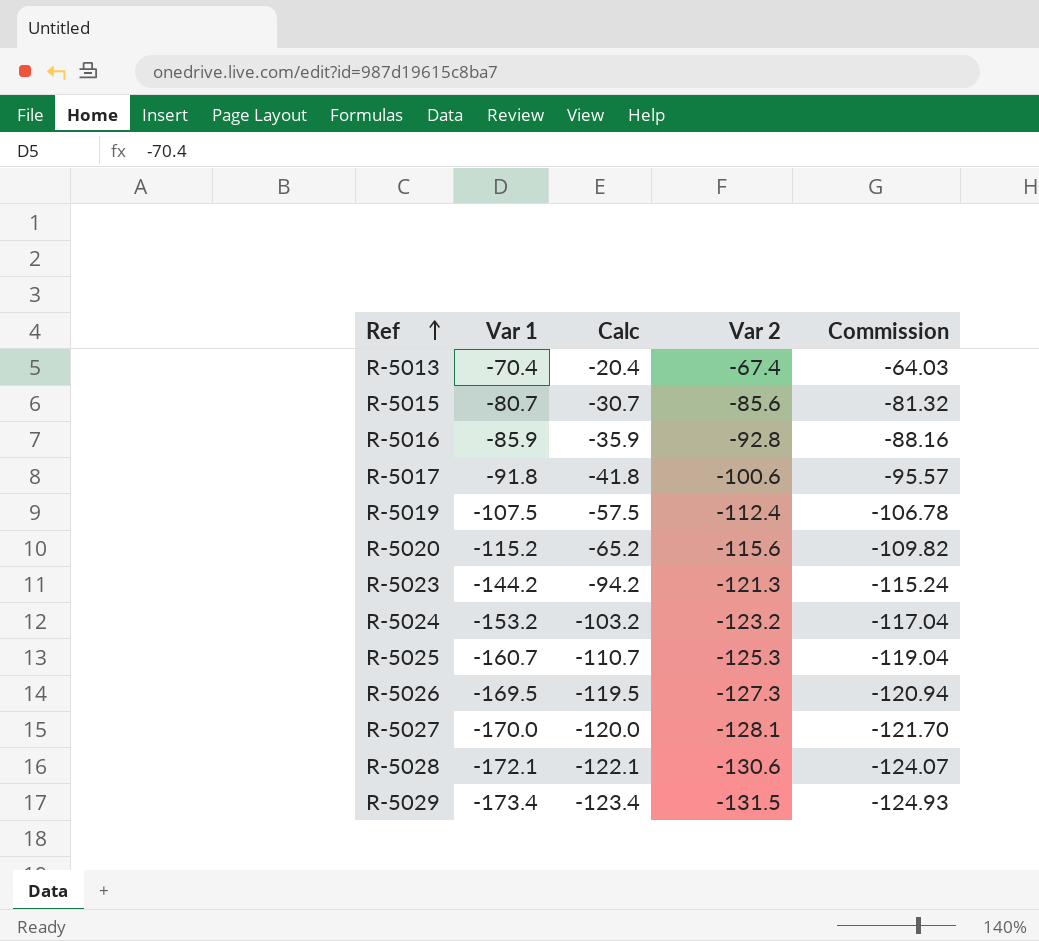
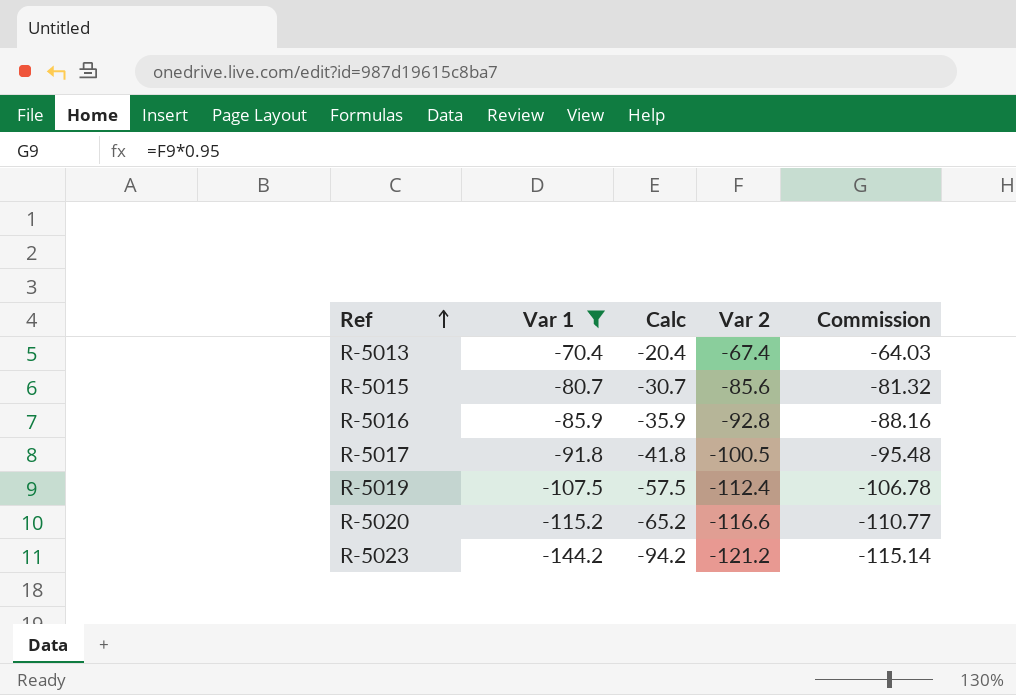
filter: none -> Var 1 >= -144.2
R-5017 | Var 2: -100.6 -> -100.5
R-5017 | Commission: -95.57 -> -95.48
R-5020 | Var 2: -115.6 -> -116.6
R-5020 | Commission: -109.82 -> -110.77
R-5023 | Var 2: -121.3 -> -121.2
R-5023 | Commission: -115.24 -> -115.14

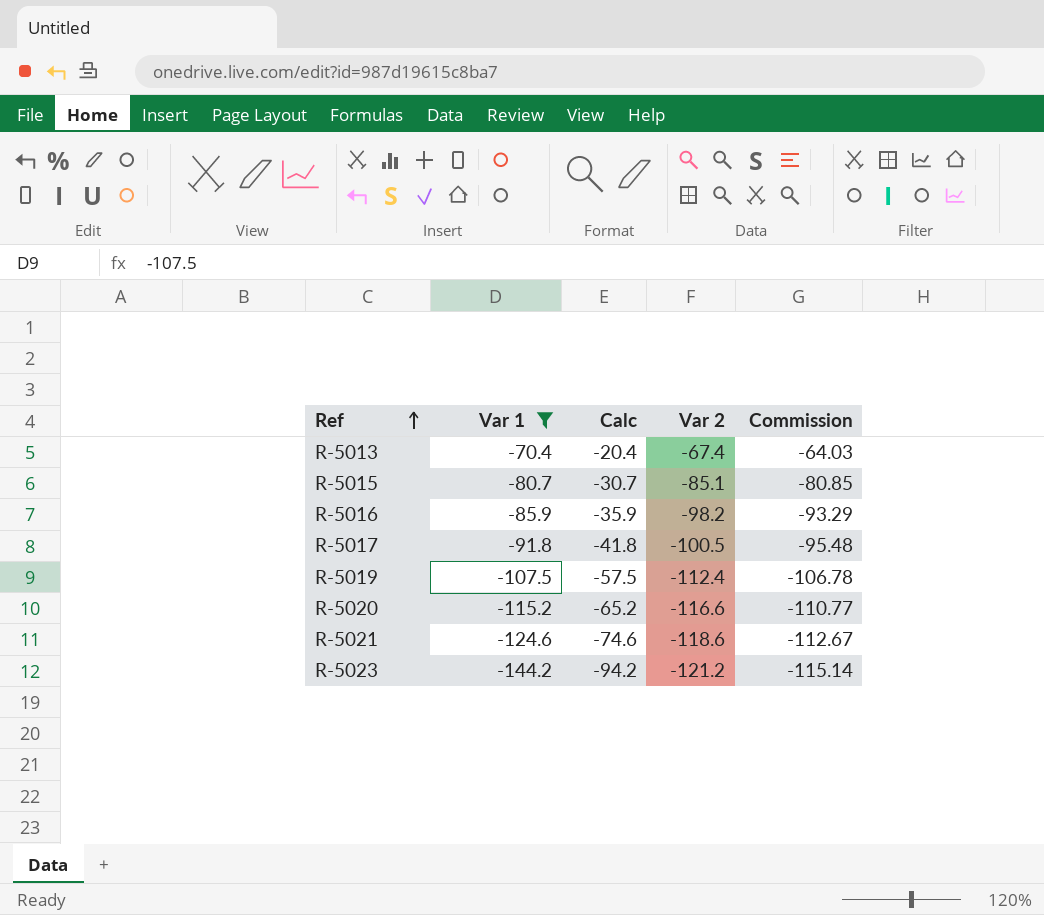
R-5015 | Var 2: -85.6 -> -85.1
R-5015 | Commission: -81.32 -> -80.85
R-5016 | Var 2: -92.8 -> -98.2
R-5016 | Commission: -88.16 -> -93.29
row R-5021: none -> -124.6 | -74.6 | -118.6 | -112.67

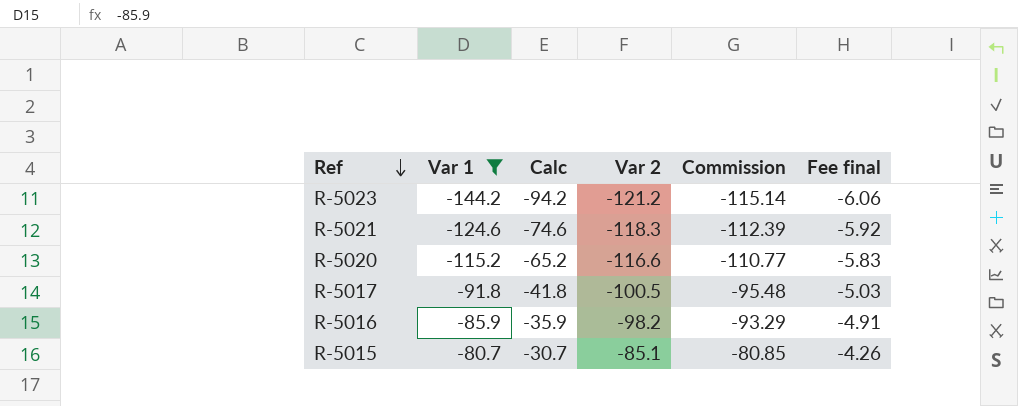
row order: Ref ascending -> Ref descending
column Fee final | formula: none -> [Var 2] * 0.05
row R-5013: -70.4 | -20.4 | -67.4 | -64.03 -> none
row R-5019: -107.5 | -57.5 | -112.4 | -106.78 -> none
R-5021 | Var 2: -118.6 -> -118.3
R-5021 | Commission: -112.67 -> -112.39

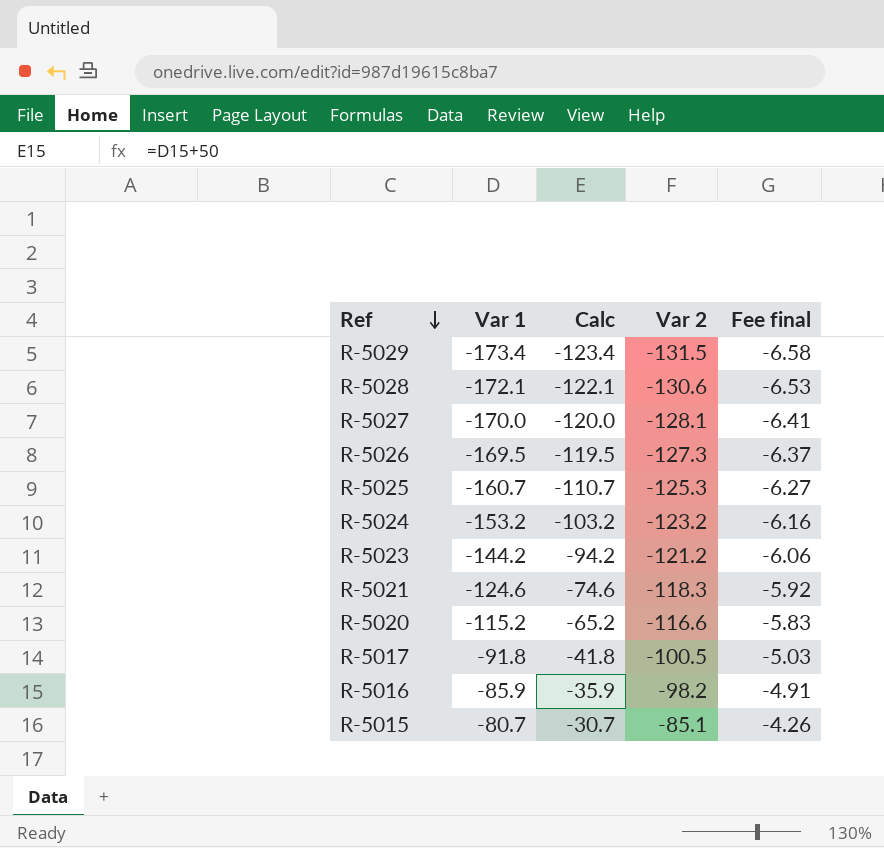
filter: Var 1 >= -144.2 -> none
column Commission | formula: [Var 2] * 0.95 -> none

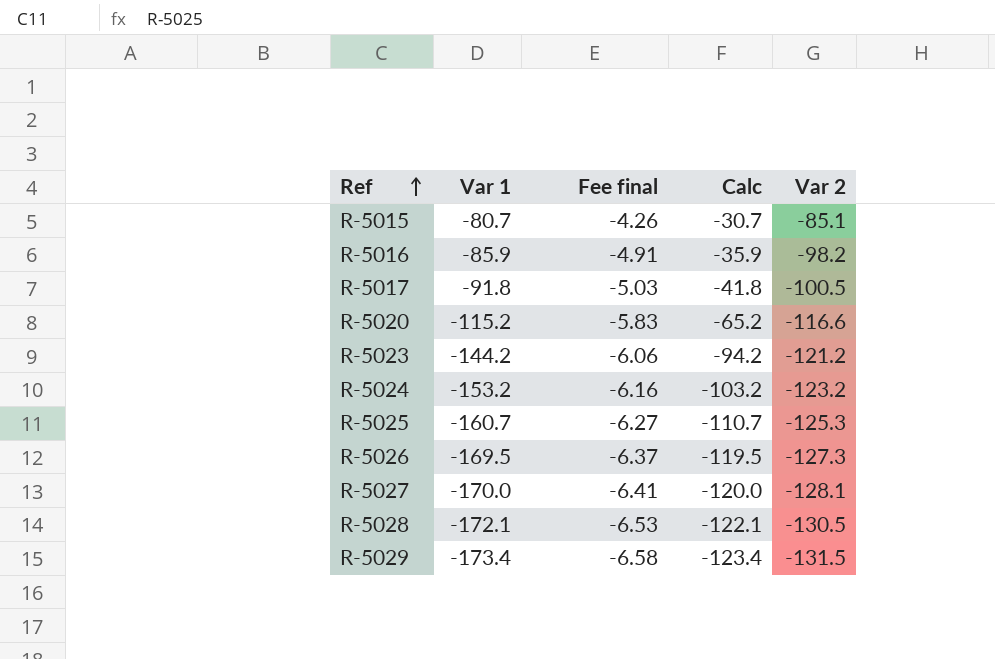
row order: Ref descending -> Ref ascending
column Fee final | position: 5 -> 3
row R-5021: -124.6 | -74.6 | -118.3 | -5.92 -> none
R-5028 | Var 2: -130.6 -> -130.5

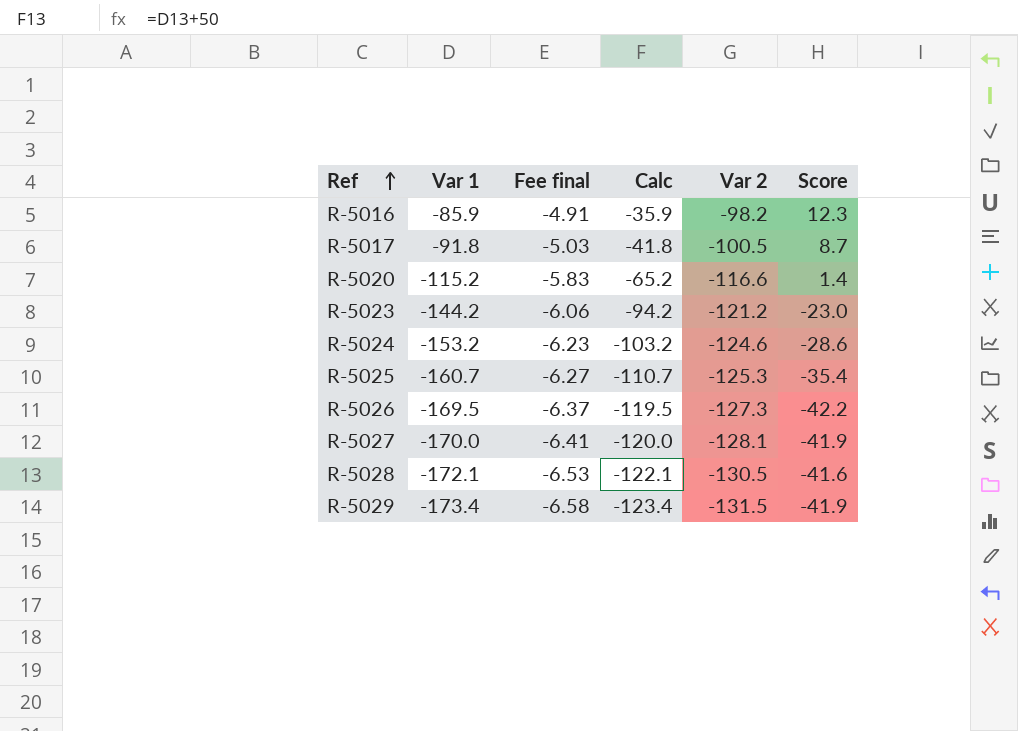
column Score | formula: none -> [Var 1] - [Var 2]
row R-5015: -80.7 | -4.26 | -30.7 | -85.1 -> none
R-5024 | Fee final: -6.16 -> -6.23
R-5024 | Var 2: -123.2 -> -124.6

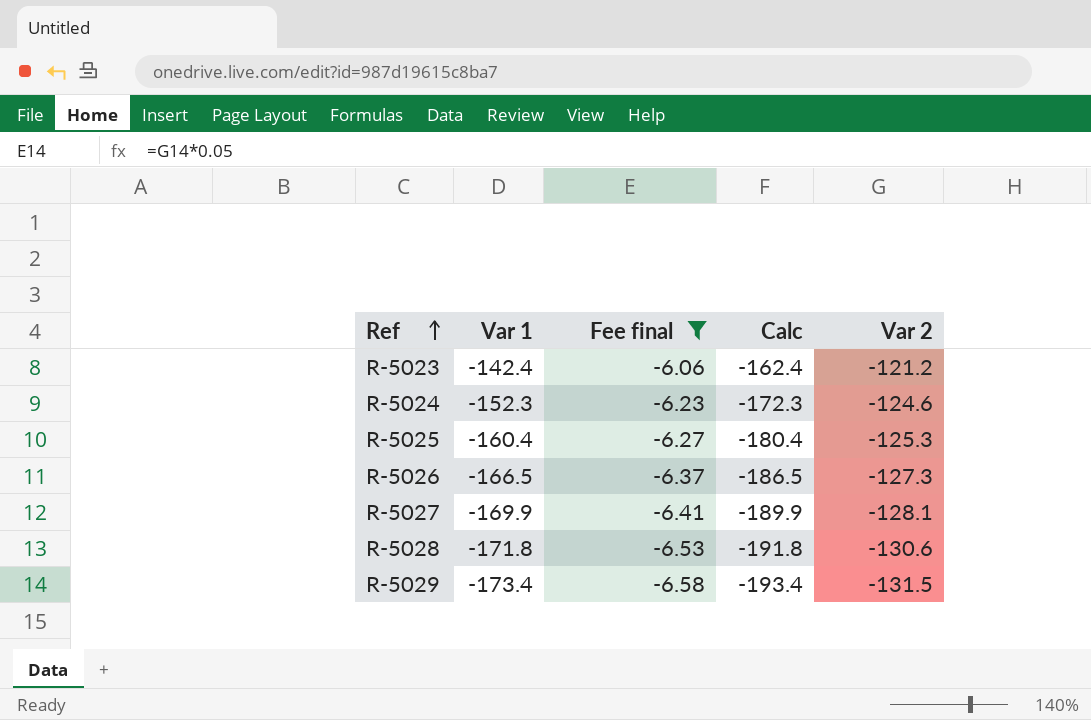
filter: none -> Fee final <= -6.06
column Score | formula: [Var 1] - [Var 2] -> none
column Calc | formula: [Var 1] + 50 -> [Var 1] - 20
R-5023 | Var 1: -144.2 -> -142.4
R-5024 | Var 1: -153.2 -> -152.3
R-5025 | Var 1: -160.7 -> -160.4
R-5026 | Var 1: -169.5 -> -166.5
R-5027 | Var 1: -170.0 -> -169.9
R-5028 | Var 1: -172.1 -> -171.8
R-5028 | Var 2: -130.5 -> -130.6

